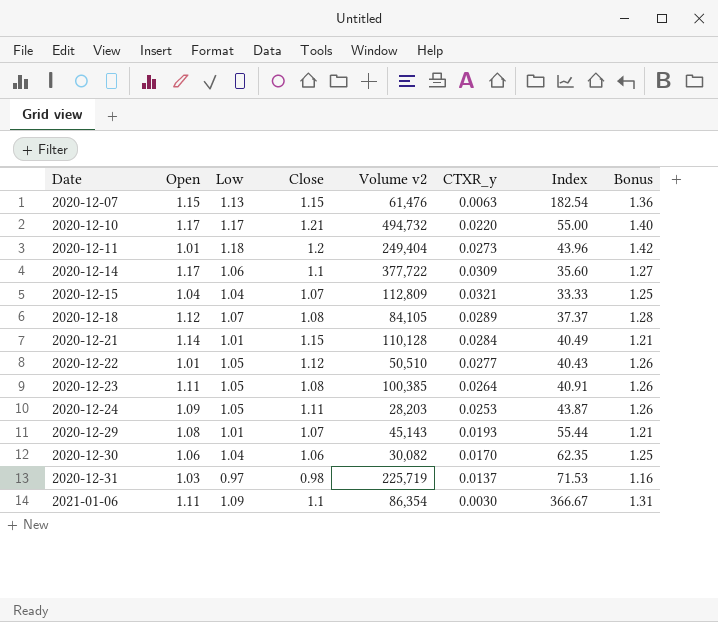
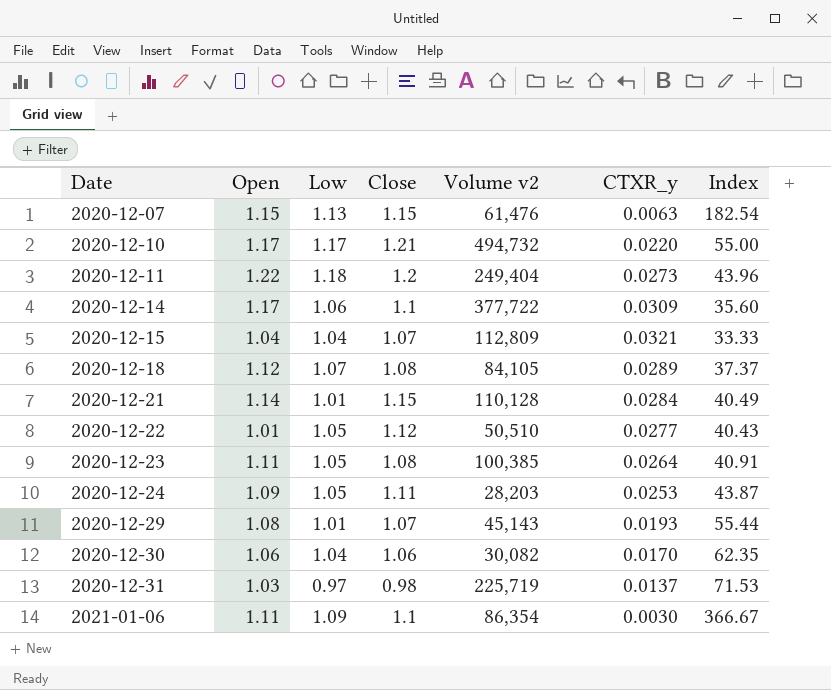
column Bonus | formula: [Low] * 1.2 -> none
2020-12-11 | Open: 1.01 -> 1.22

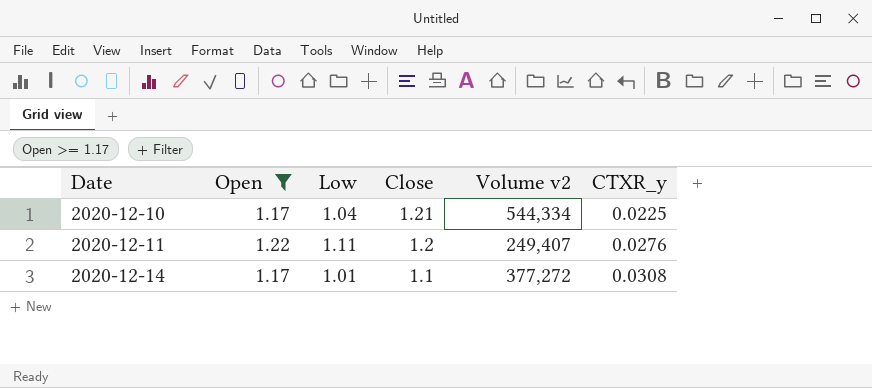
filter: none -> Open >= 1.17
column Index | formula: [Close] / [CTXR_y] -> none
2020-12-10 | Low: 1.17 -> 1.04
2020-12-10 | Volume v2: 494,732 -> 544,334
2020-12-10 | CTXR_y: 0.0220 -> 0.0225
2020-12-11 | Low: 1.18 -> 1.11
2020-12-11 | Volume v2: 249,404 -> 249,407
2020-12-11 | CTXR_y: 0.0273 -> 0.0276
2020-12-14 | Low: 1.06 -> 1.01
2020-12-14 | Volume v2: 377,722 -> 377,272
2020-12-14 | CTXR_y: 0.0309 -> 0.0308

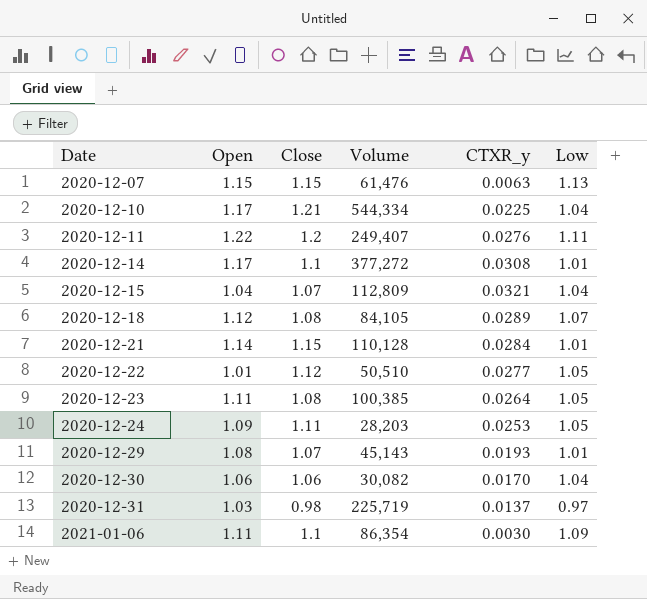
filter: Open >= 1.17 -> none
column name: Volume v2 -> Volume
column Low | position: 3 -> 6

